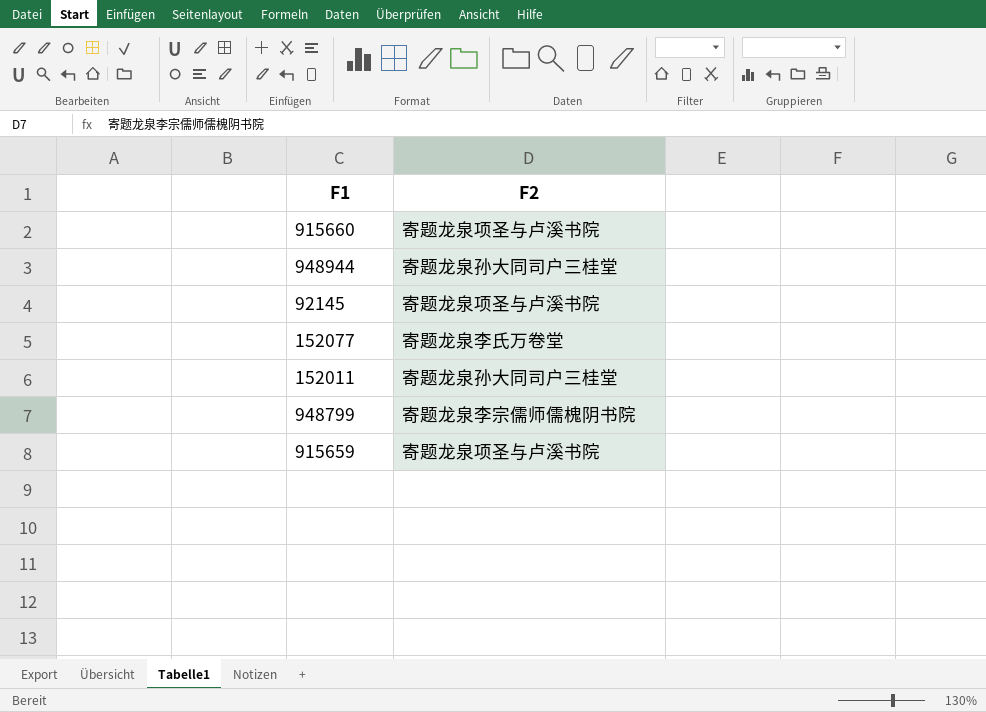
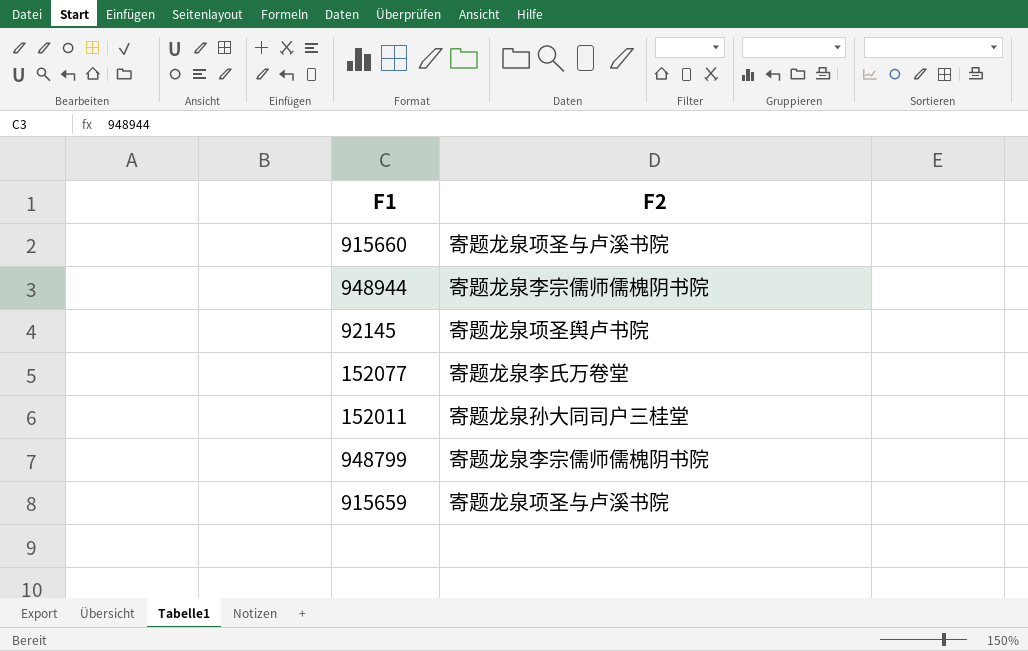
948944 | F2: 寄题龙泉孙大同司户三桂堂 -> 寄题龙泉李宗儒师儒槐阴书院
92145 | F2: 寄题龙泉项圣与卢溪书院 -> 寄题龙泉项圣舆卢书院

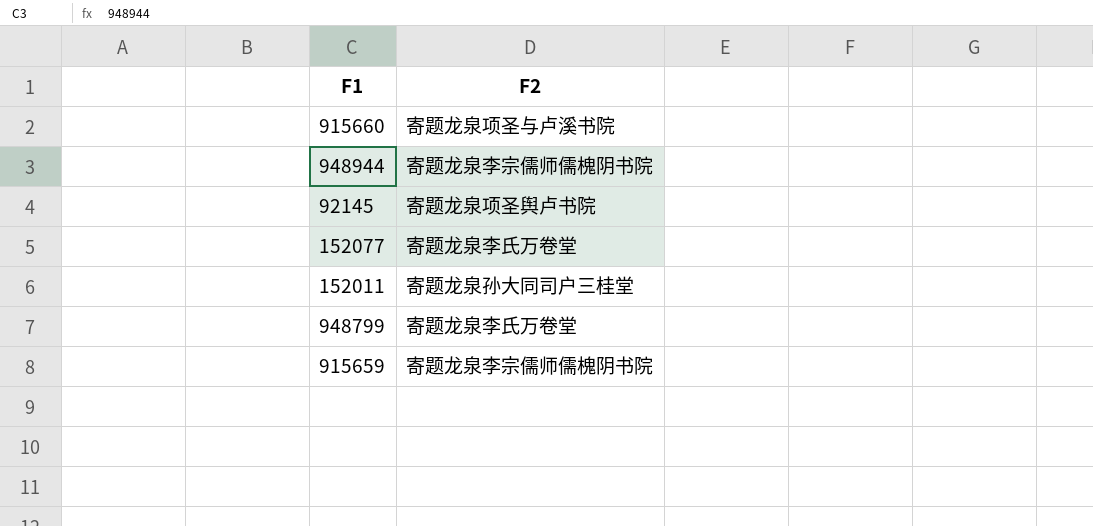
948799 | F2: 寄题龙泉李宗儒师儒槐阴书院 -> 寄题龙泉李氏万卷堂
915659 | F2: 寄题龙泉项圣与卢溪书院 -> 寄题龙泉李宗儒师儒槐阴书院

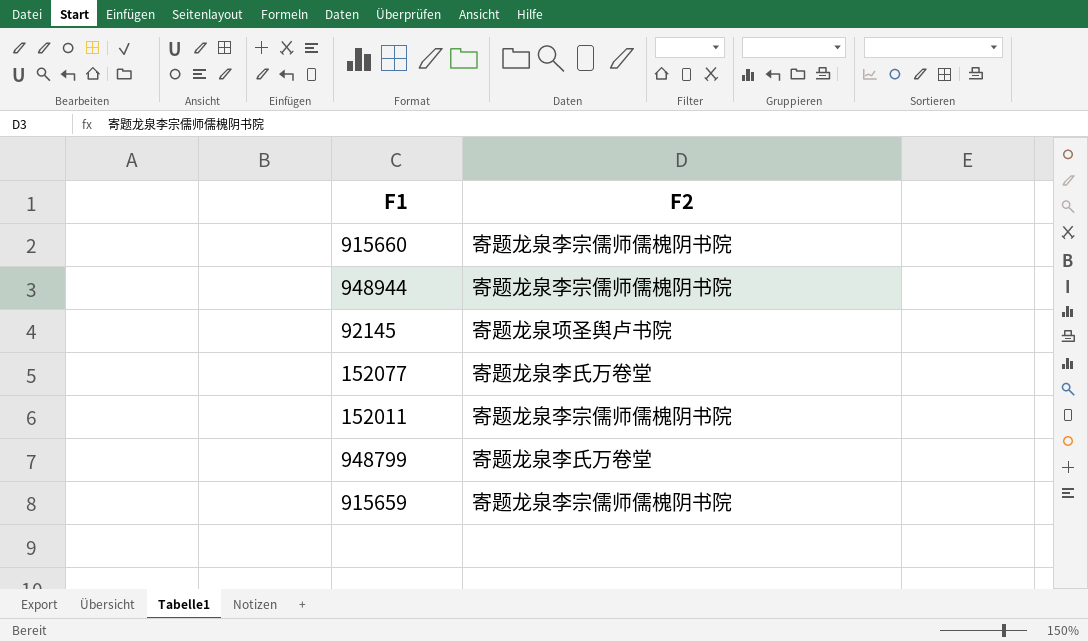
915660 | F2: 寄题龙泉项圣与卢溪书院 -> 寄题龙泉李宗儒师儒槐阴书院
152011 | F2: 寄题龙泉孙大同司户三桂堂 -> 寄题龙泉李宗儒师儒槐阴书院

